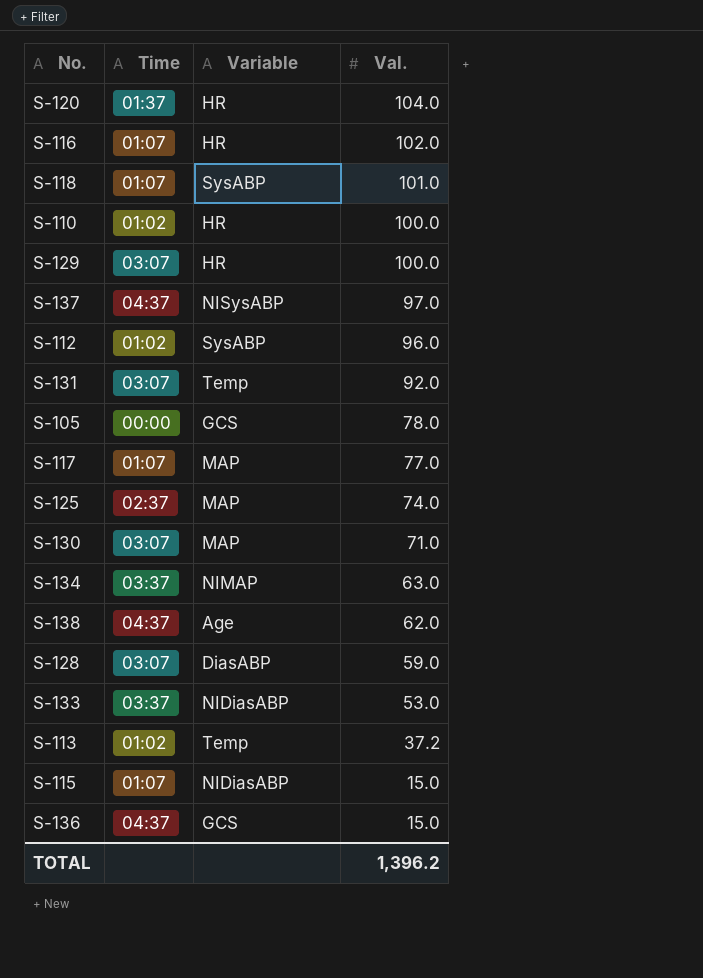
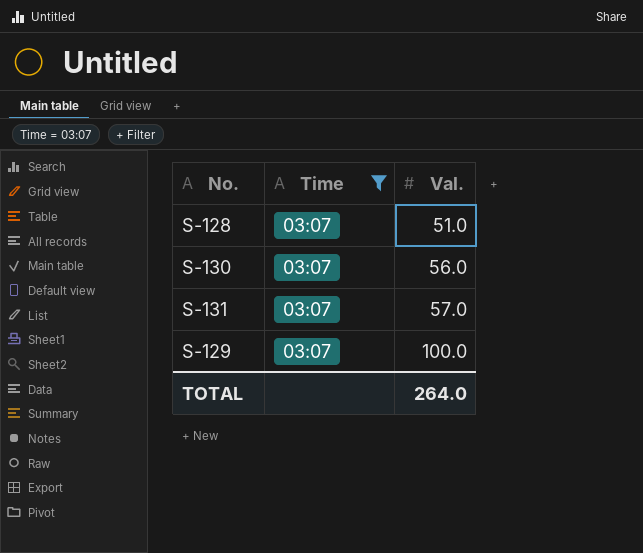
filter: none -> Time = 03:07
row order: Val. descending -> Val. ascending
column Variable | position: 3 -> none
S-128 | Val.: 59.0 -> 51.0
S-130 | Val.: 71.0 -> 56.0
S-131 | Val.: 92.0 -> 57.0
TOTAL | Val.: 1,396.2 -> 264.0

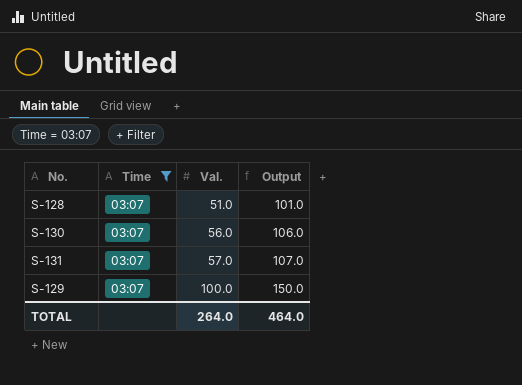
column Output | formula: none -> [Val.] + 50

